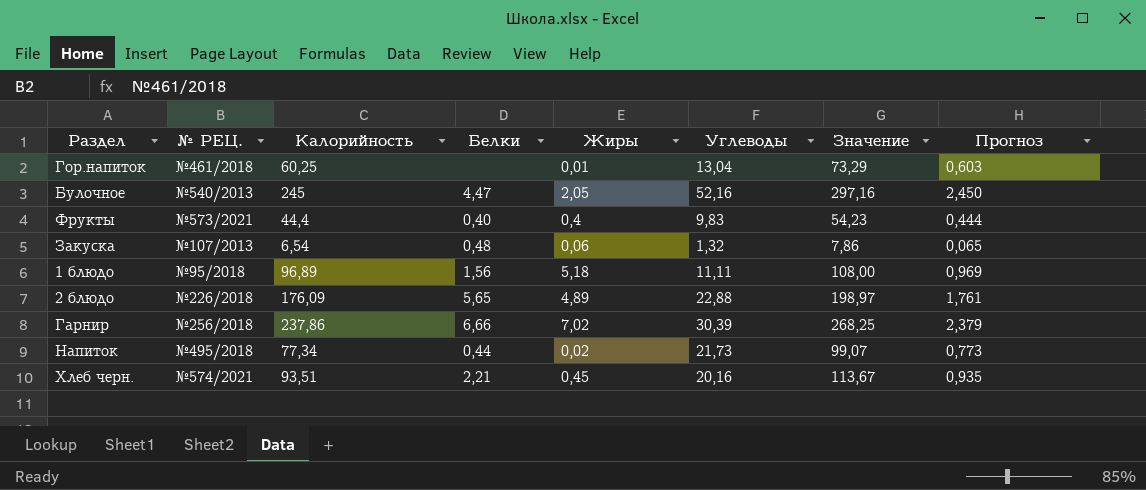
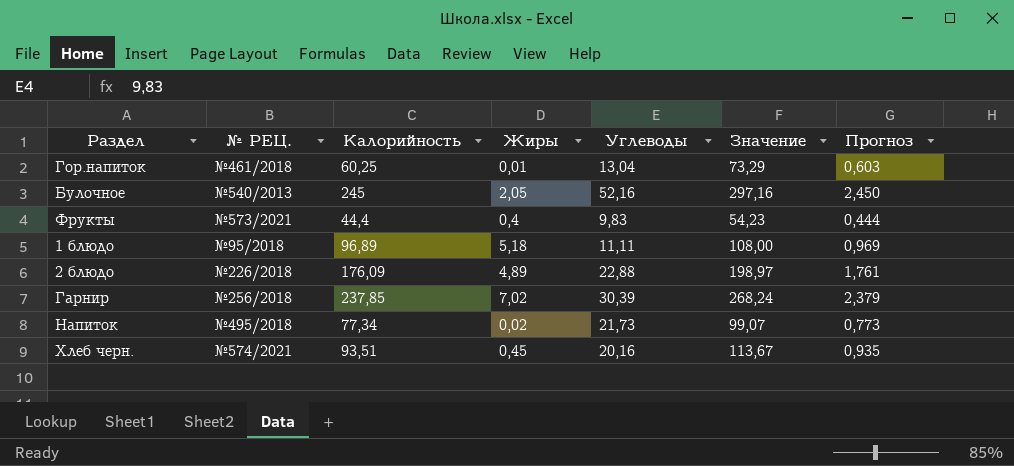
column Белки | position: 4 -> none
row Закуска: №107/2013 | 6,54 | 0,48 | 0,06 | 1,32 | 7,86 | 0,065 -> none
Гарнир | Калорийность: 237,86 -> 237,85
Гарнир | Значение: 268,25 -> 268,24

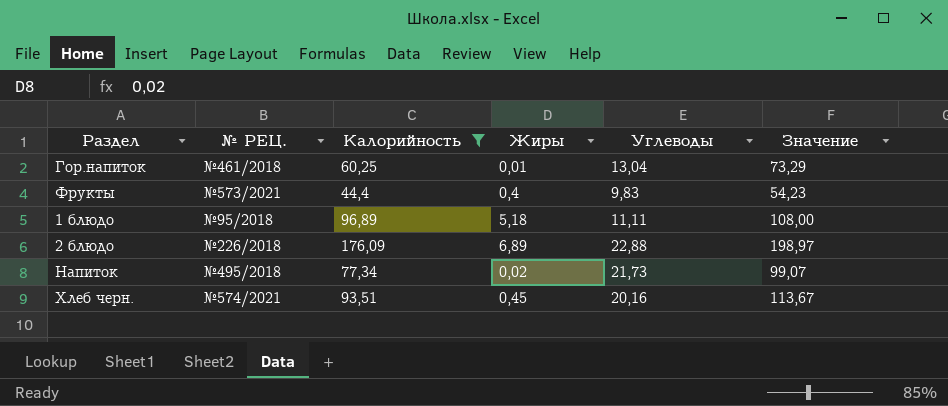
filter: none -> Калорийность <= 176,09
column Прогноз | formula: [Калорийность] * 0,01 -> none
2 блюдо | Жиры: 4,89 -> 6,89

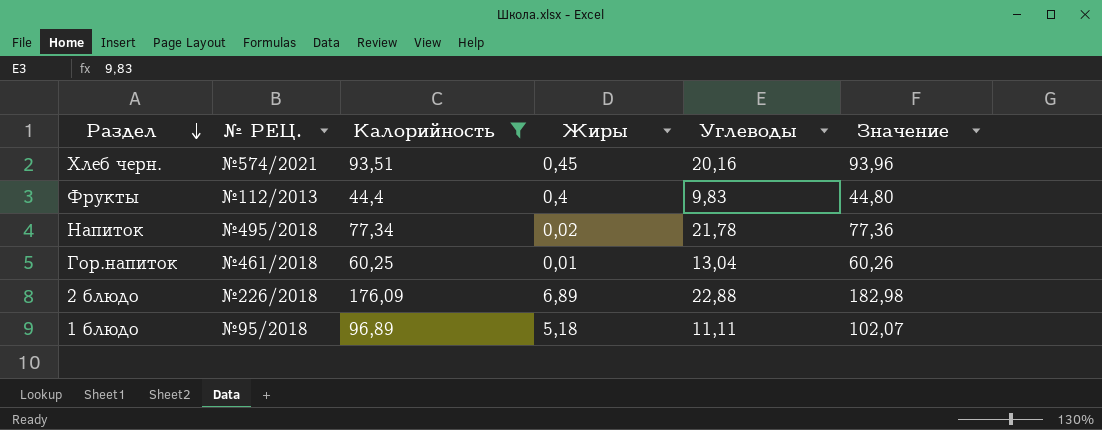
row order: none -> Раздел descending
column Значение | formula: [Калорийность] + [Углеводы] -> [Калорийность] + [Жиры]
Фрукты | № РЕЦ.: №573/2021 -> №112/2013
Напиток | Углеводы: 21,73 -> 21,78

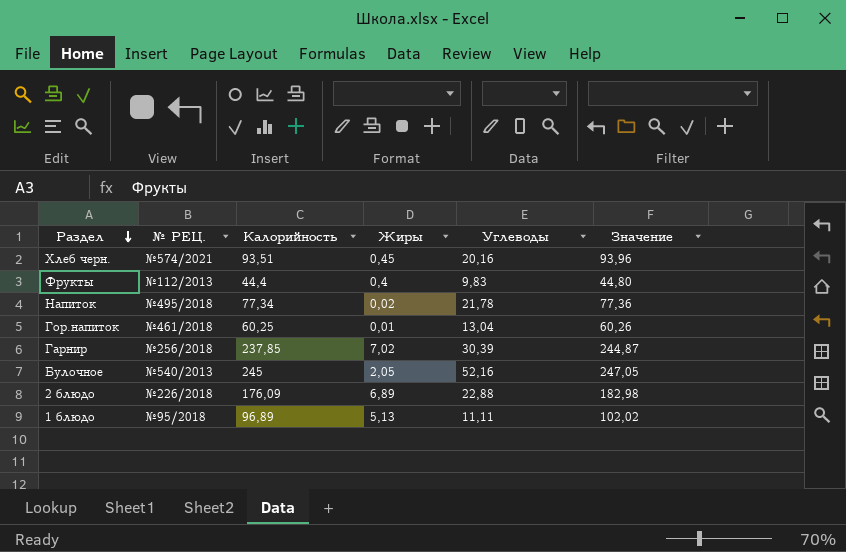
filter: Калорийность <= 176,09 -> none
1 блюдо | Жиры: 5,18 -> 5,13
1 блюдо | Значение: 102,07 -> 102,02

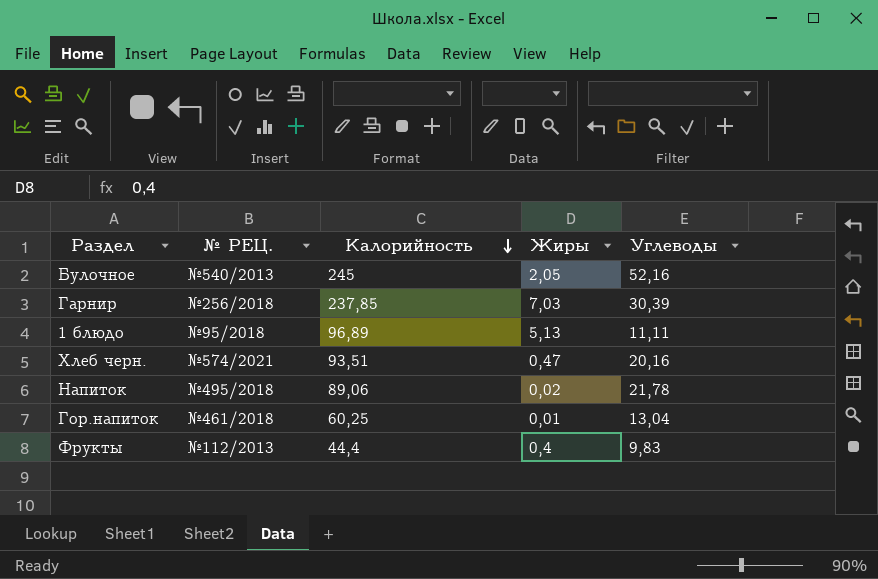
row order: Раздел descending -> Калорийность descending
column Значение | formula: [Калорийность] + [Жиры] -> none
row 2 блюдо: №226/2018 | 176,09 | 6,89 | 22,88 | 182,98 -> none
Гарнир | Жиры: 7,02 -> 7,03
Хлеб черн. | Жиры: 0,45 -> 0,47
Напиток | Калорийность: 77,34 -> 89,06

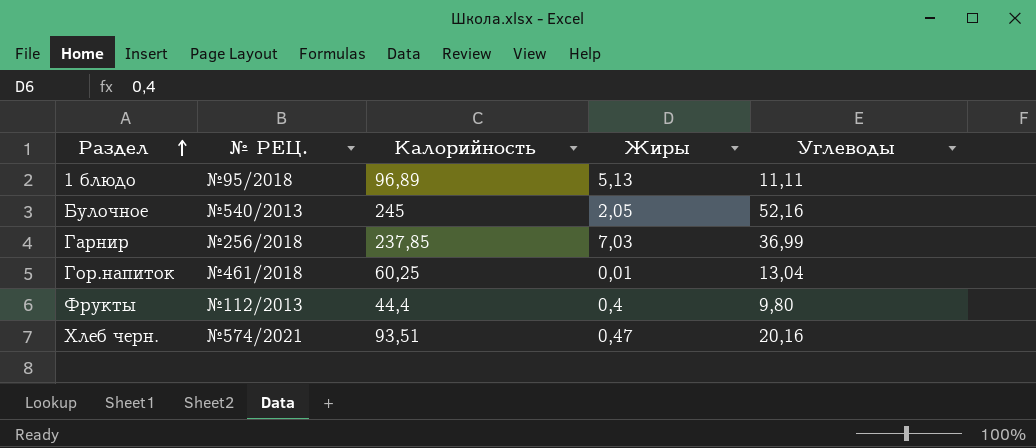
row order: Калорийность descending -> Раздел ascending
row Напиток: №495/2018 | 89,06 | 0,02 | 21,78 -> none
Гарнир | Углеводы: 30,39 -> 36,99
Фрукты | Углеводы: 9,83 -> 9,80

